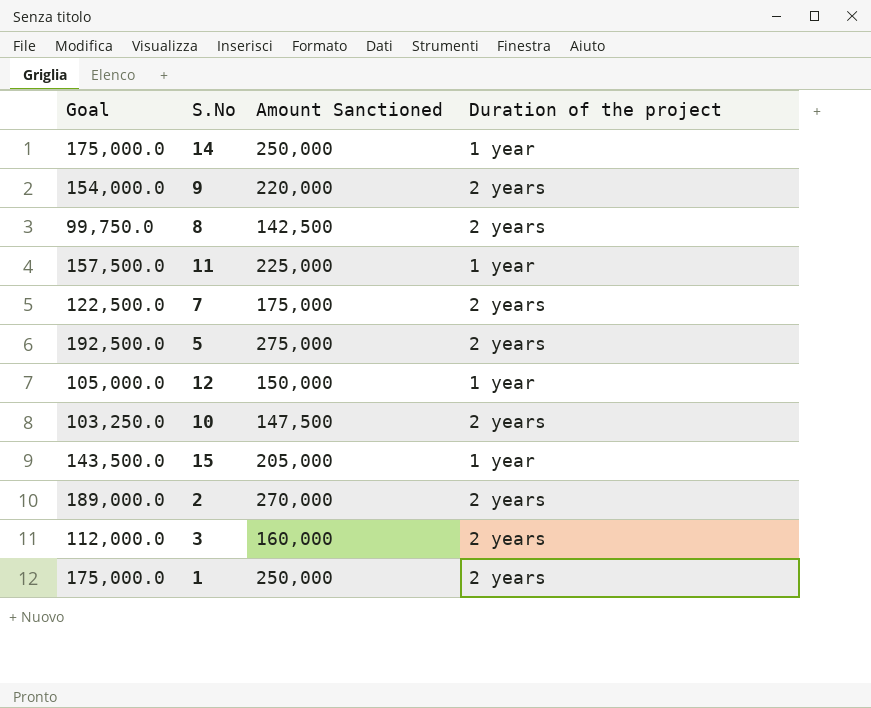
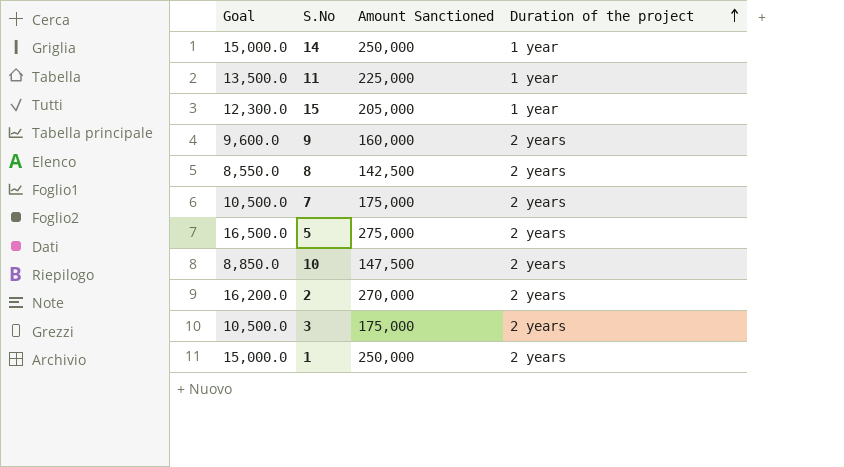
row order: none -> Duration of the project ascending
column Goal | formula: [Amount Sanctioned] * 0.7 -> [Amount Sanctioned] * 0.06
row 12: 105,000.0 | 150,000 | 1 year -> none
9 | Amount Sanctioned: 220,000 -> 160,000
3 | Amount Sanctioned: 160,000 -> 175,000

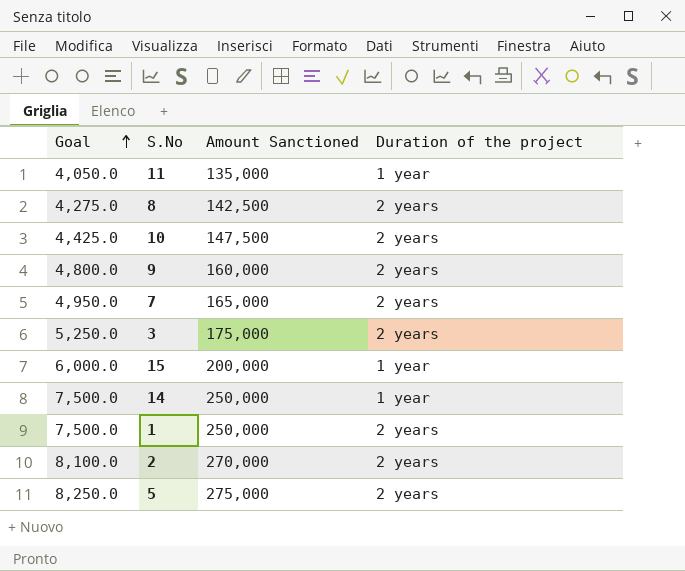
row order: Duration of the project ascending -> Goal ascending
column Goal | formula: [Amount Sanctioned] * 0.06 -> [Amount Sanctioned] * 0.03
11 | Amount Sanctioned: 225,000 -> 135,000
7 | Amount Sanctioned: 175,000 -> 165,000
15 | Amount Sanctioned: 205,000 -> 200,000

